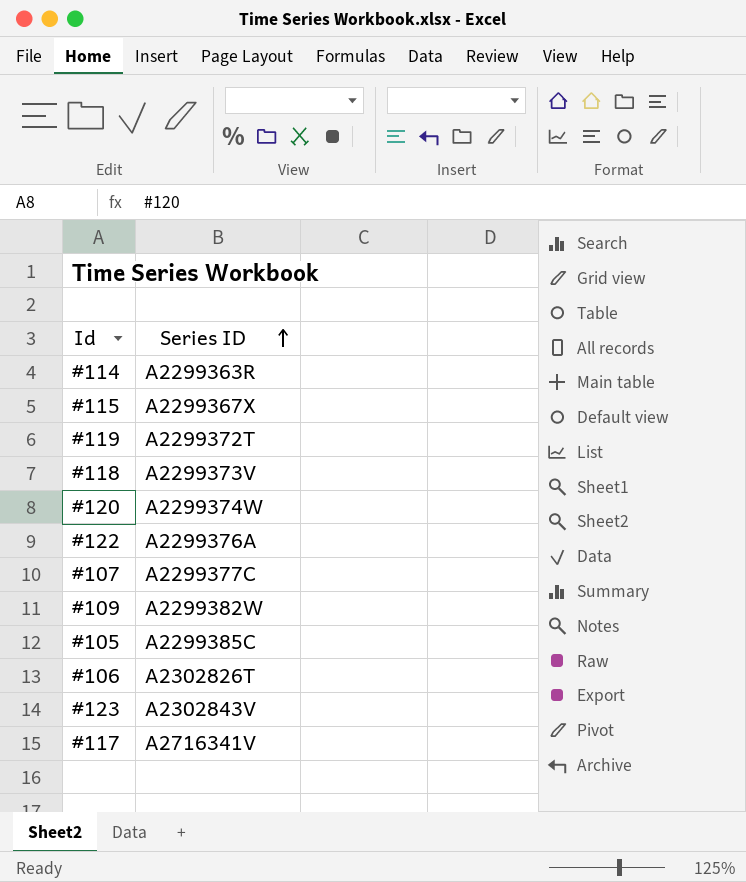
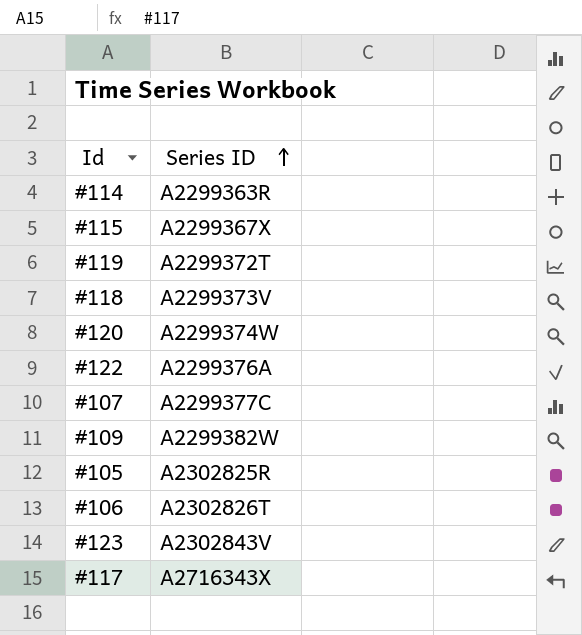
#105 | Series ID: A2299385C -> A2302825R
#117 | Series ID: A2716341V -> A2716343X

